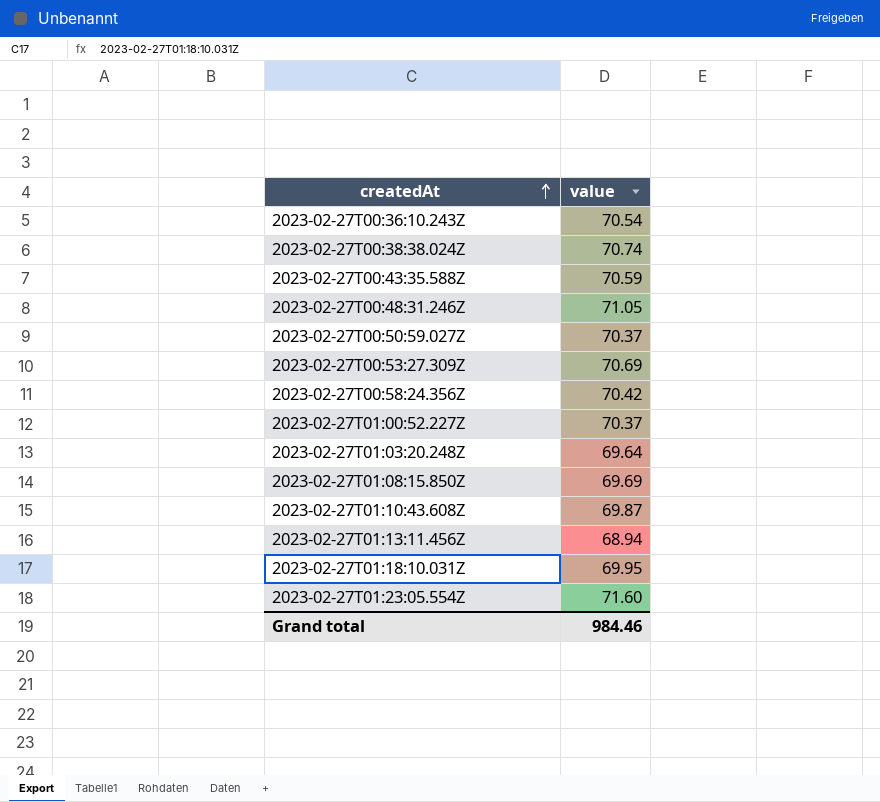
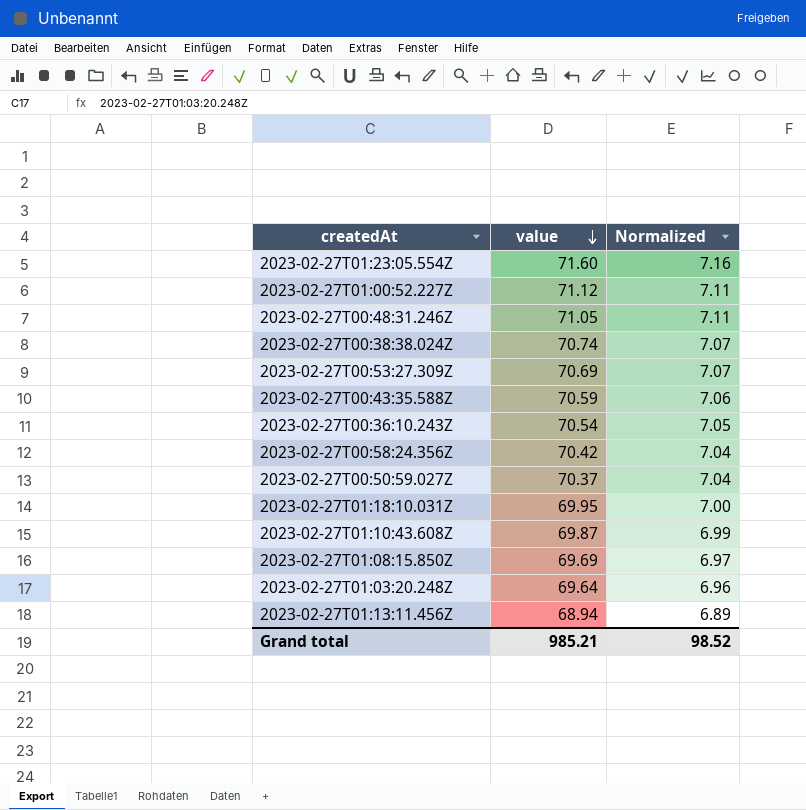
row order: createdAt ascending -> value descending
column Normalized | formula: none -> [value] * 0.1
2023-02-27T01:00:52.227Z | value: 70.37 -> 71.12
Grand total | value: 984.46 -> 985.21

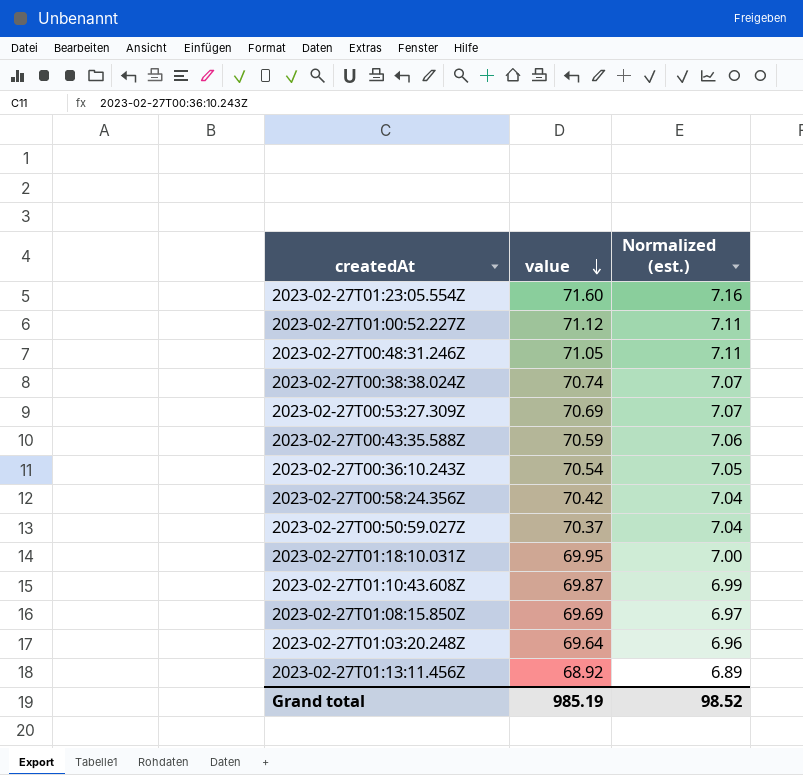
column name: Normalized -> Normalized (est.)
2023-02-27T01:13:11.456Z | value: 68.94 -> 68.92
Grand total | value: 985.21 -> 985.19

